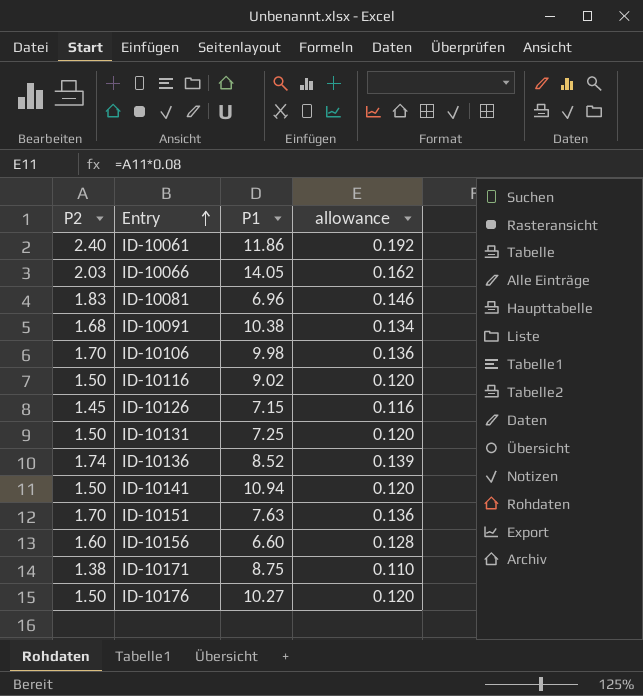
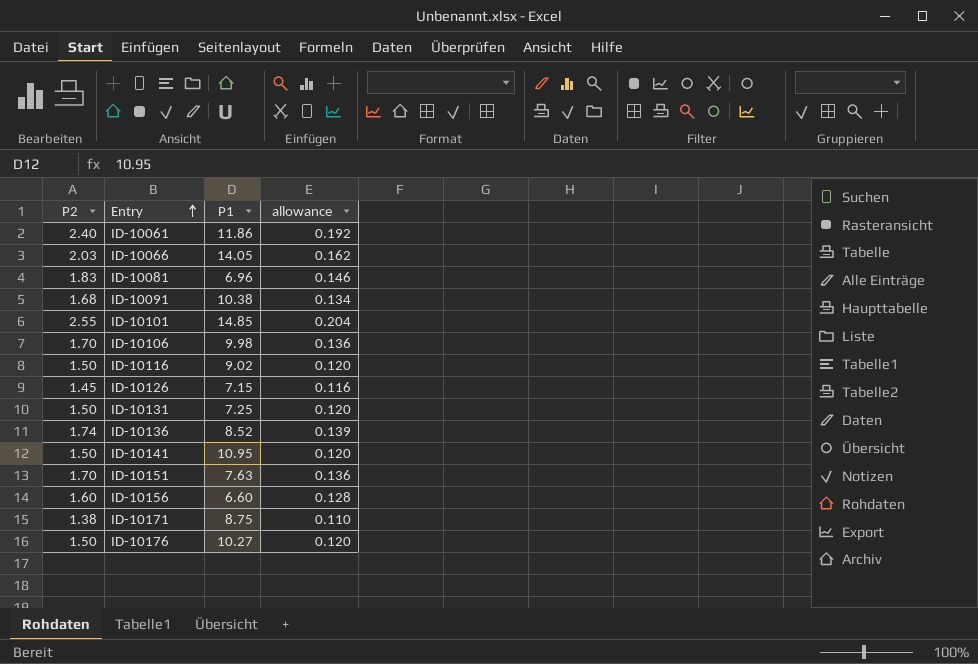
row ID-10101: none -> 2.55 | 14.85 | 0.204
ID-10141 | P1: 10.94 -> 10.95

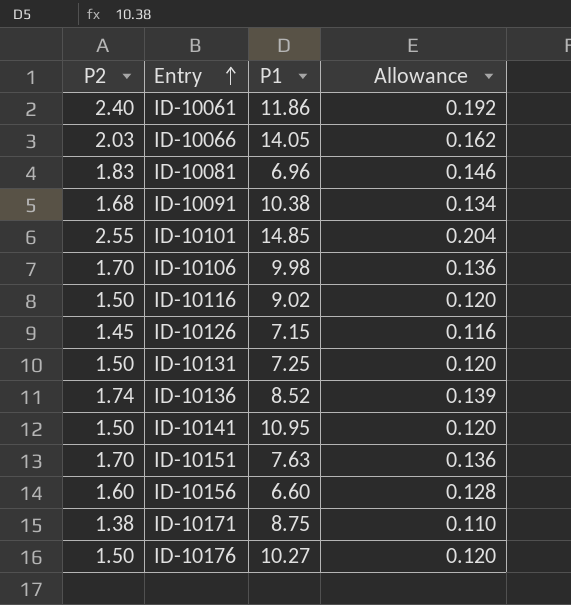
column name: allowance -> Allowance

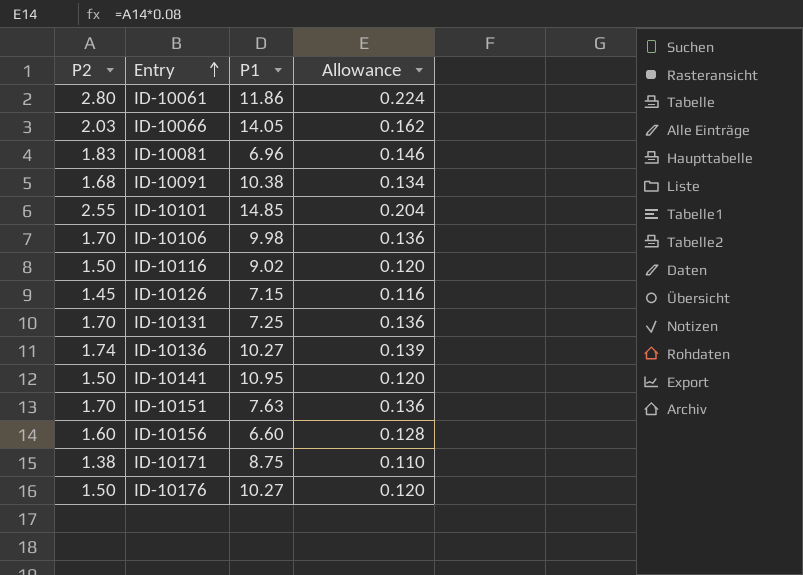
ID-10061 | P2: 2.40 -> 2.80
ID-10061 | Allowance: 0.192 -> 0.224
ID-10131 | P2: 1.50 -> 1.70
ID-10131 | Allowance: 0.120 -> 0.136
ID-10136 | P1: 8.52 -> 10.27

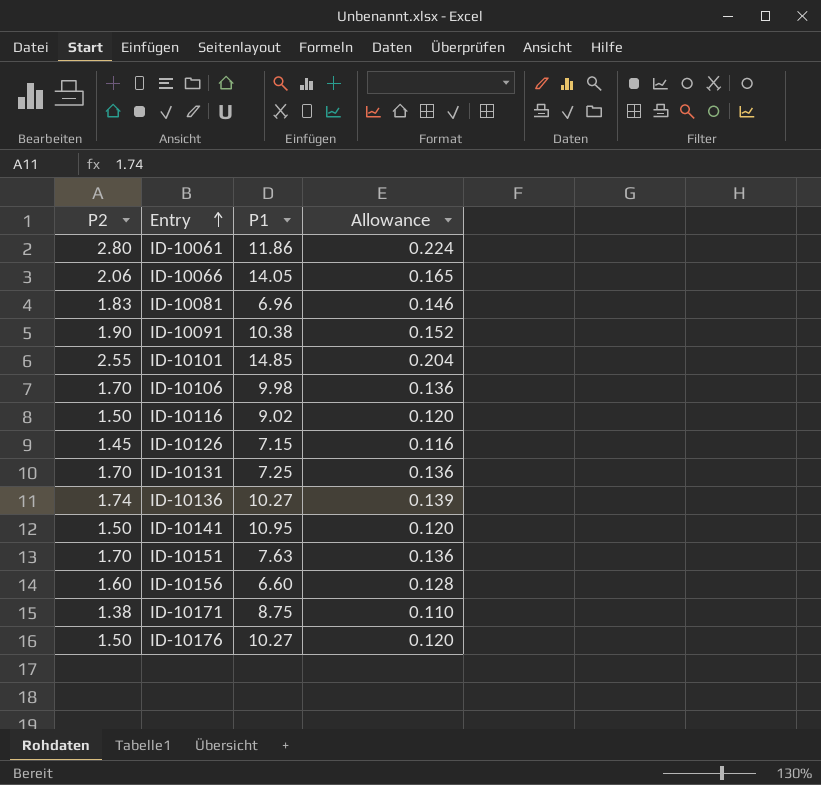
ID-10066 | P2: 2.03 -> 2.06
ID-10066 | Allowance: 0.162 -> 0.165
ID-10091 | P2: 1.68 -> 1.90
ID-10091 | Allowance: 0.134 -> 0.152

